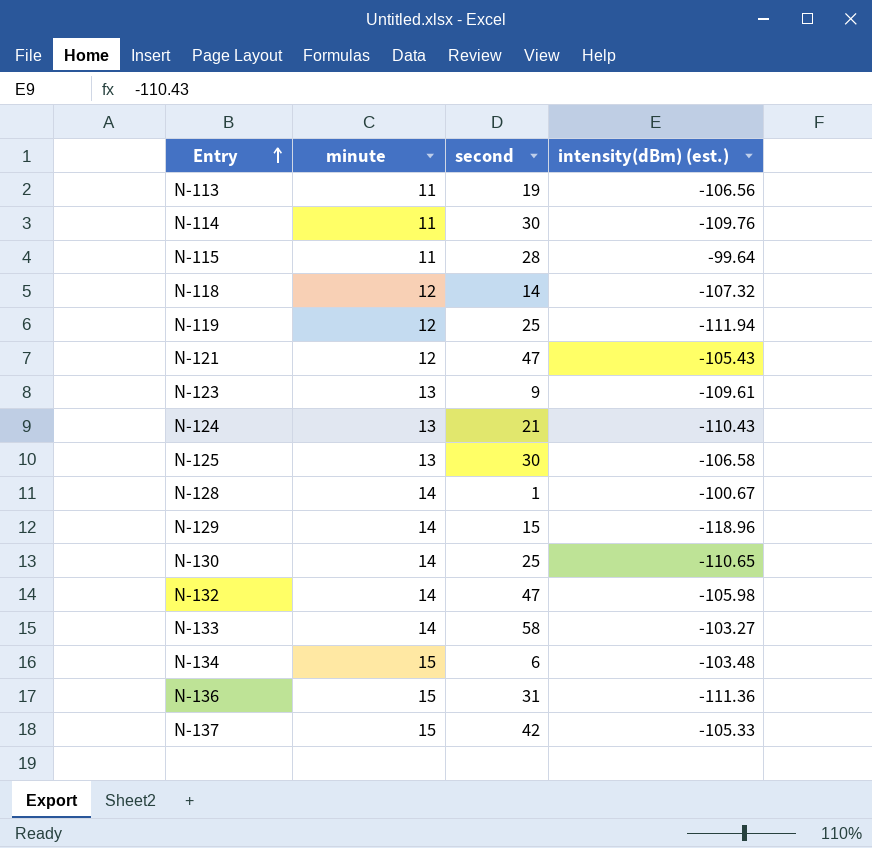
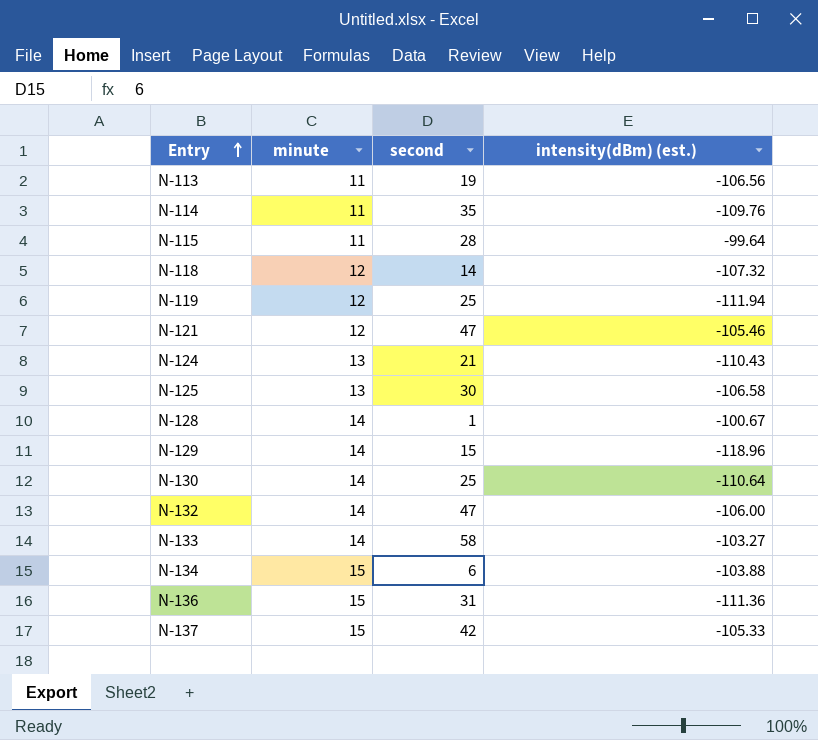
row N-123: 13 | 9 | -109.61 -> none
N-114 | second: 30 -> 35
N-121 | intensity(dBm) (est.): -105.43 -> -105.46
N-130 | intensity(dBm) (est.): -110.65 -> -110.64
N-132 | intensity(dBm) (est.): -105.98 -> -106.00
N-134 | intensity(dBm) (est.): -103.48 -> -103.88

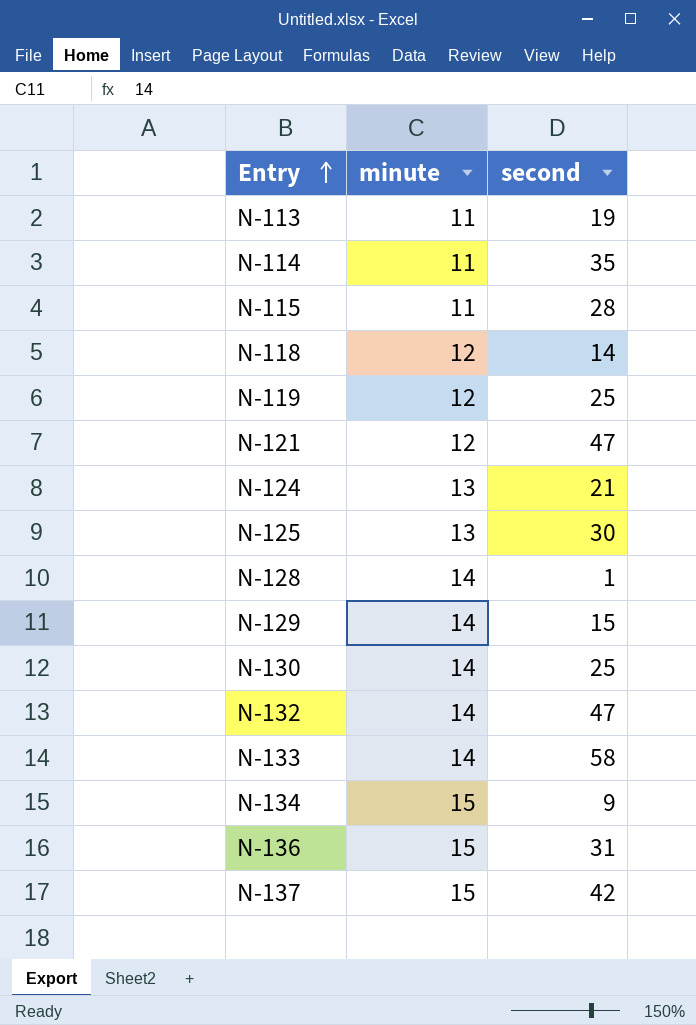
column intensity(dBm) (est.) | position: 4 -> none
N-134 | second: 6 -> 9

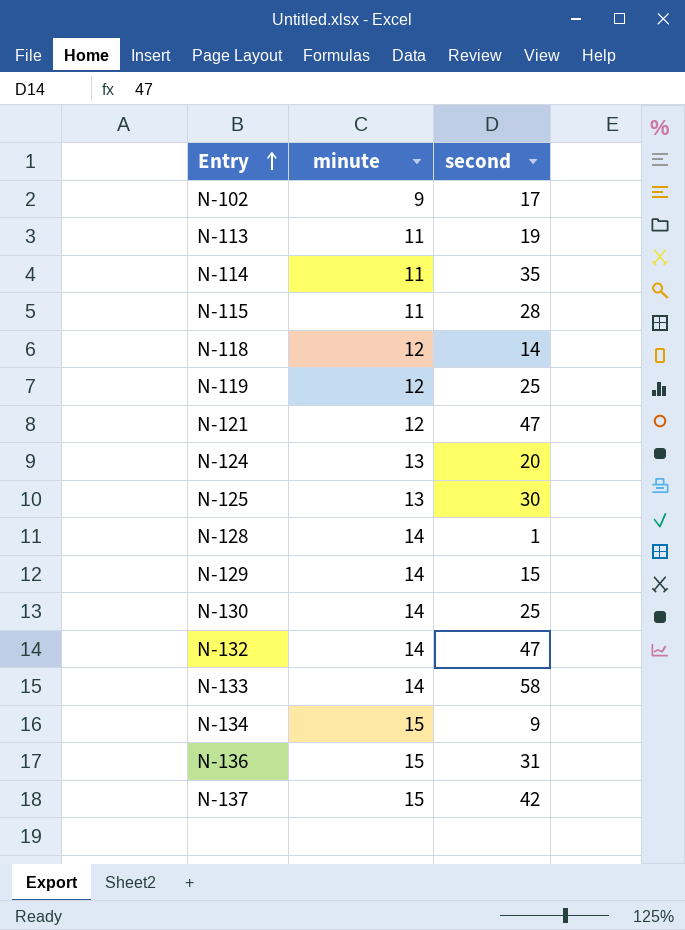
row N-102: none -> 9 | 17
N-124 | second: 21 -> 20

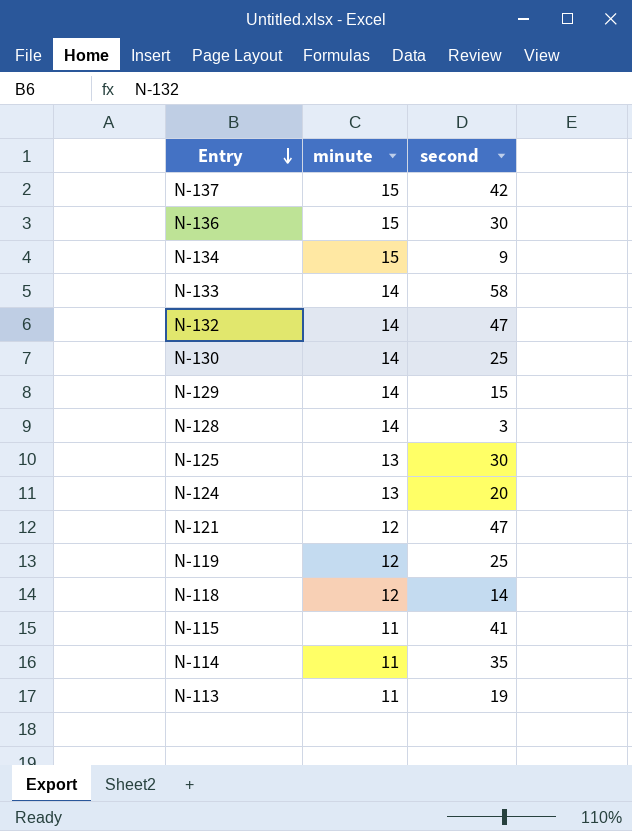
row order: Entry ascending -> Entry descending
row N-102: 9 | 17 -> none
N-136 | second: 31 -> 30
N-128 | second: 1 -> 3
N-115 | second: 28 -> 41

